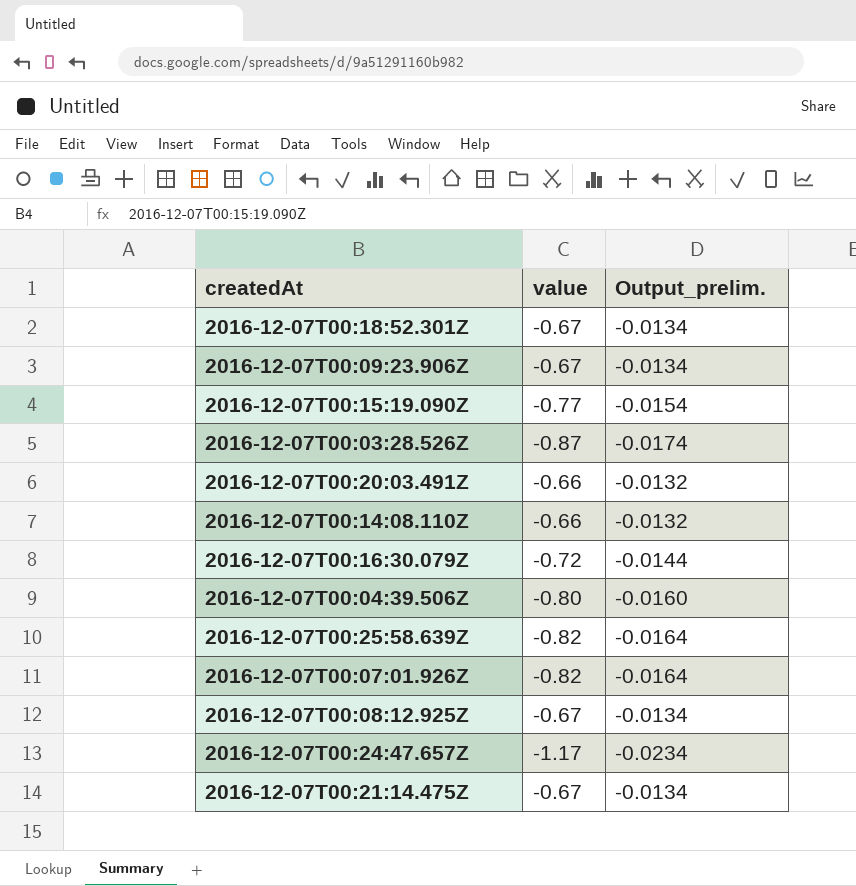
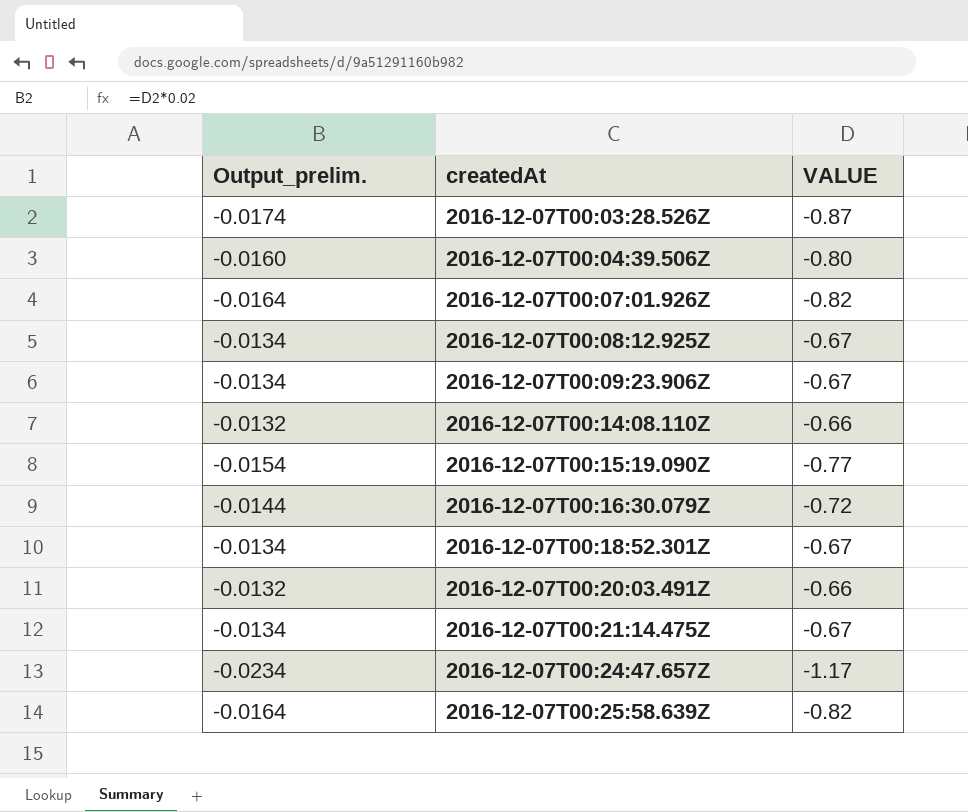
row order: none -> createdAt ascending
column Output_prelim. | position: 3 -> 1
column name: value -> VALUE

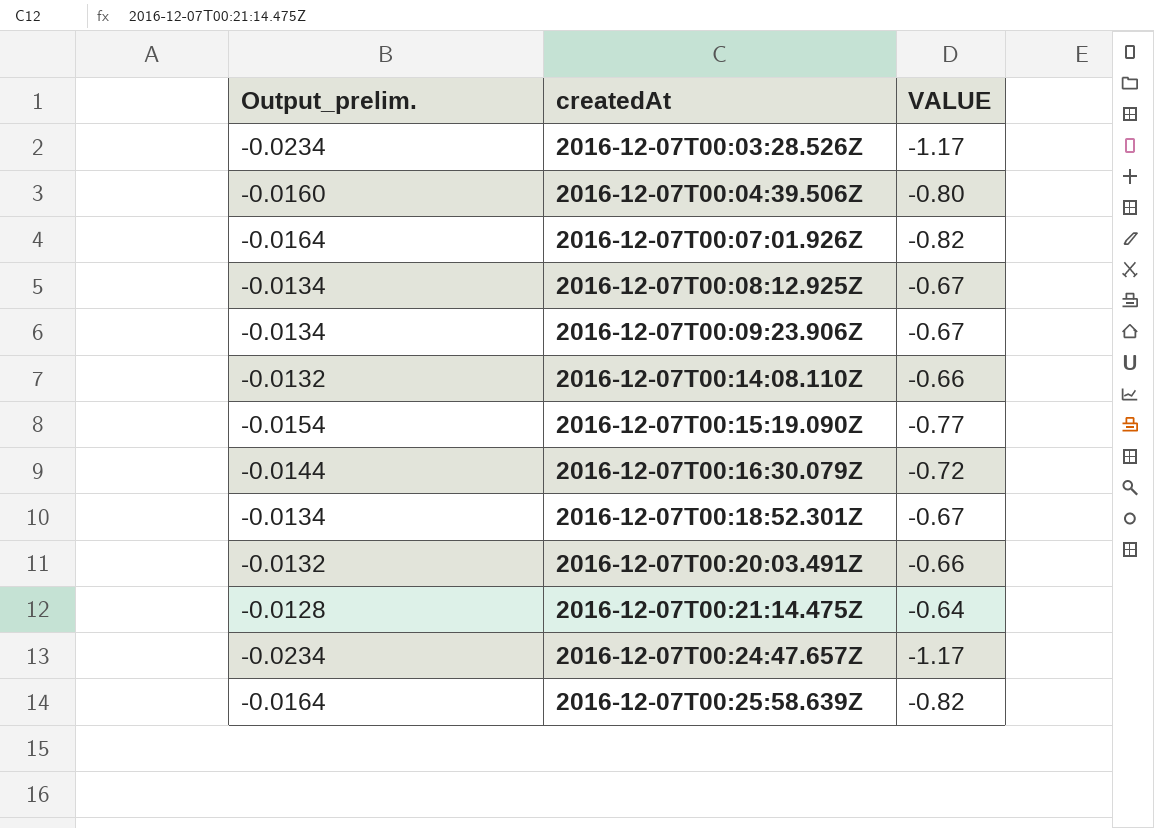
2016-12-07T00:03:28.526Z | Output_prelim.: -0.0174 -> -0.0234
2016-12-07T00:03:28.526Z | VALUE: -0.87 -> -1.17
2016-12-07T00:21:14.475Z | Output_prelim.: -0.0134 -> -0.0128
2016-12-07T00:21:14.475Z | VALUE: -0.67 -> -0.64

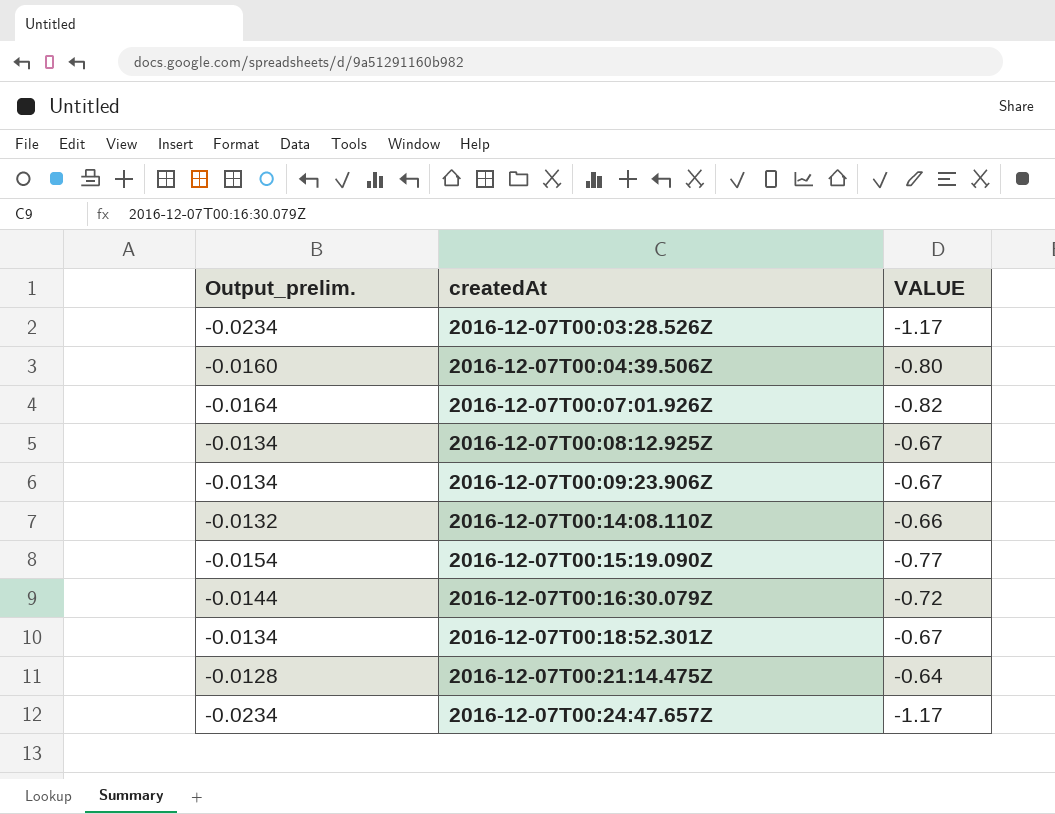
row 2016-12-07T00:20:03.491Z: -0.0132 | -0.66 -> none
row 2016-12-07T00:25:58.639Z: -0.0164 | -0.82 -> none

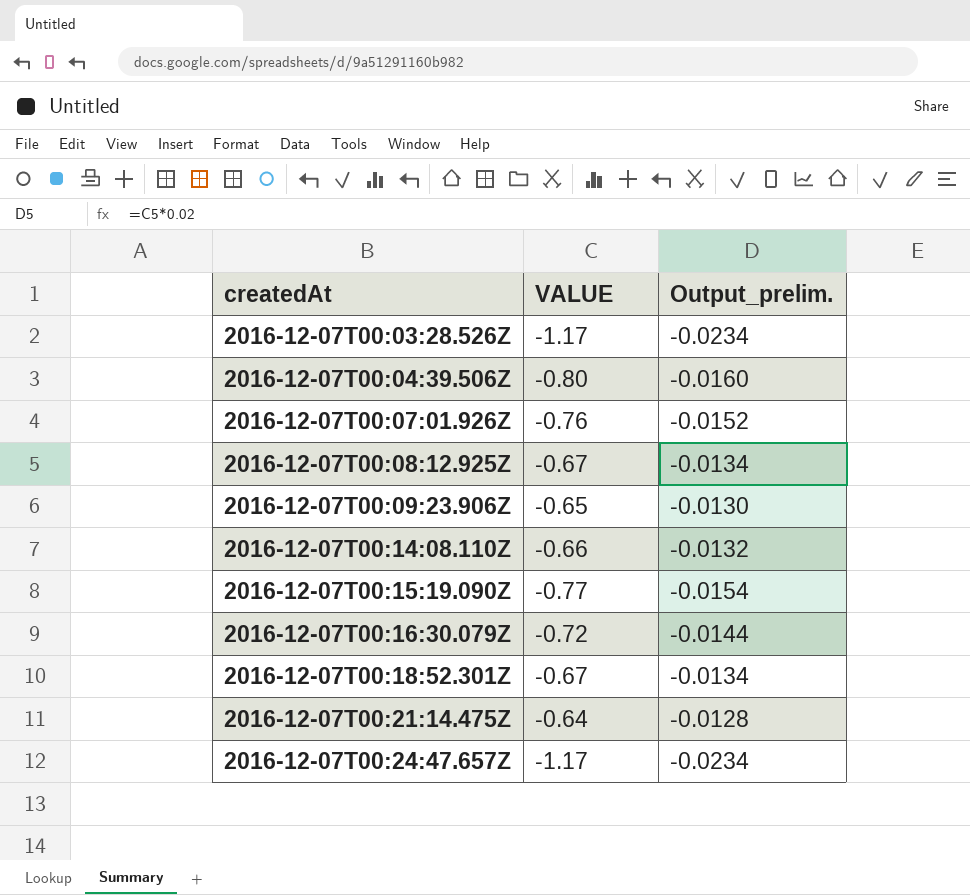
column Output_prelim. | position: 1 -> 3
2016-12-07T00:07:01.926Z | VALUE: -0.82 -> -0.76
2016-12-07T00:07:01.926Z | Output_prelim.: -0.0164 -> -0.0152
2016-12-07T00:09:23.906Z | VALUE: -0.67 -> -0.65
2016-12-07T00:09:23.906Z | Output_prelim.: -0.0134 -> -0.0130

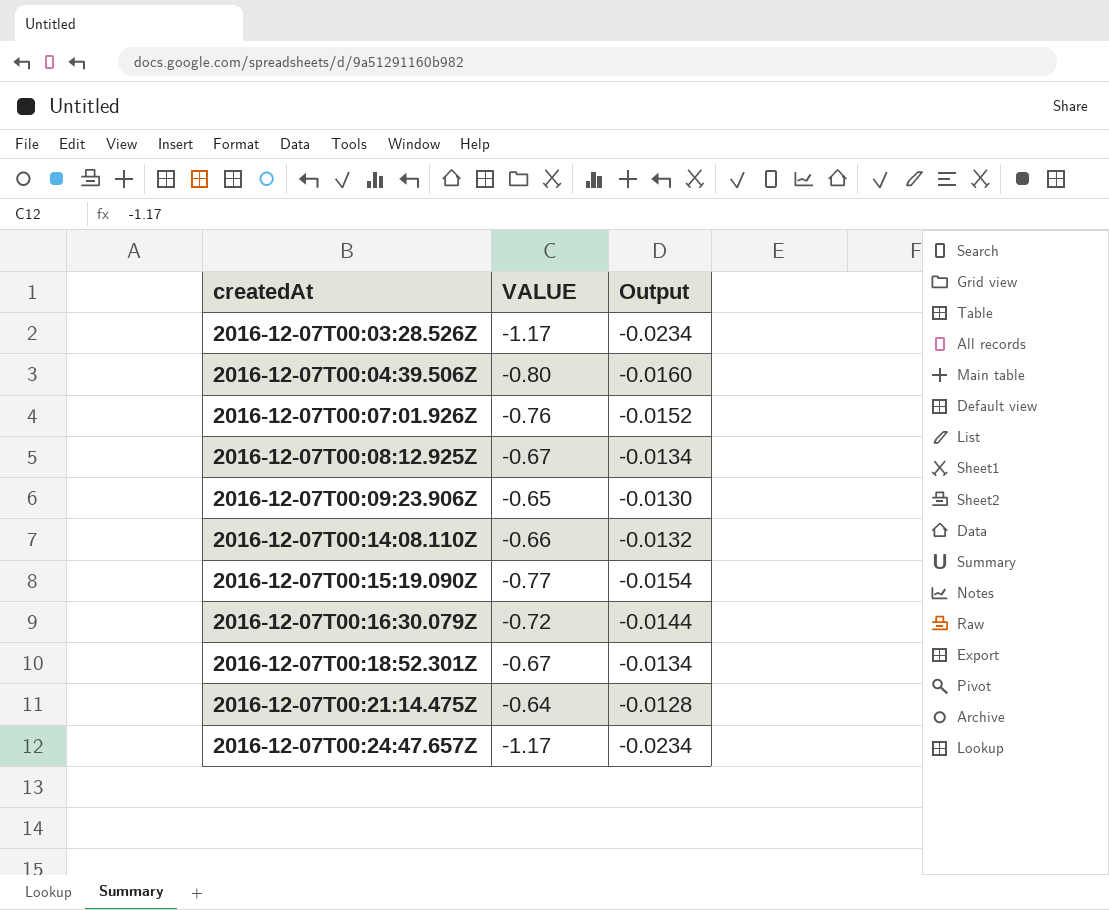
column name: Output_prelim. -> Output

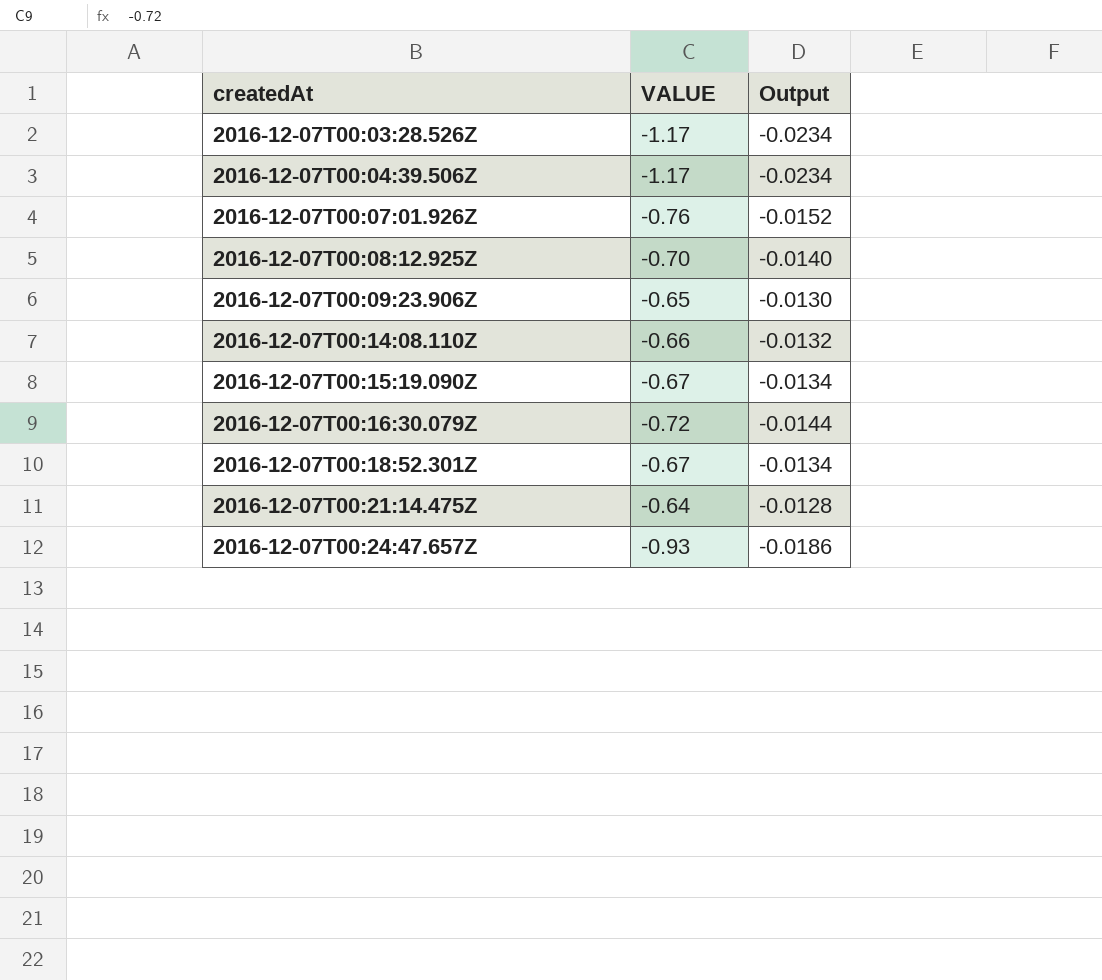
2016-12-07T00:04:39.506Z | VALUE: -0.80 -> -1.17
2016-12-07T00:04:39.506Z | Output: -0.0160 -> -0.0234
2016-12-07T00:08:12.925Z | VALUE: -0.67 -> -0.70
2016-12-07T00:08:12.925Z | Output: -0.0134 -> -0.0140
2016-12-07T00:15:19.090Z | VALUE: -0.77 -> -0.67
2016-12-07T00:15:19.090Z | Output: -0.0154 -> -0.0134
2016-12-07T00:24:47.657Z | VALUE: -1.17 -> -0.93
2016-12-07T00:24:47.657Z | Output: -0.0234 -> -0.0186

